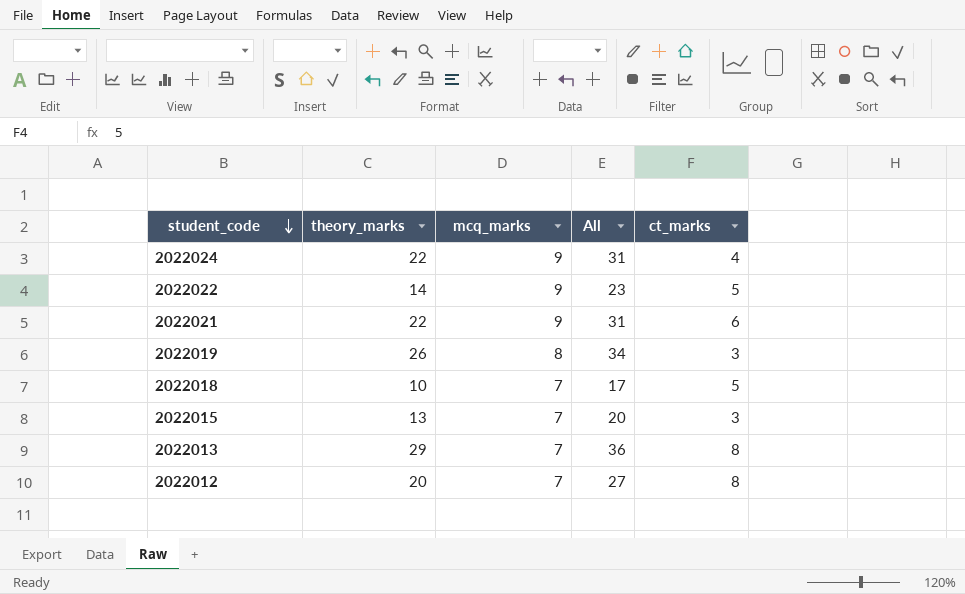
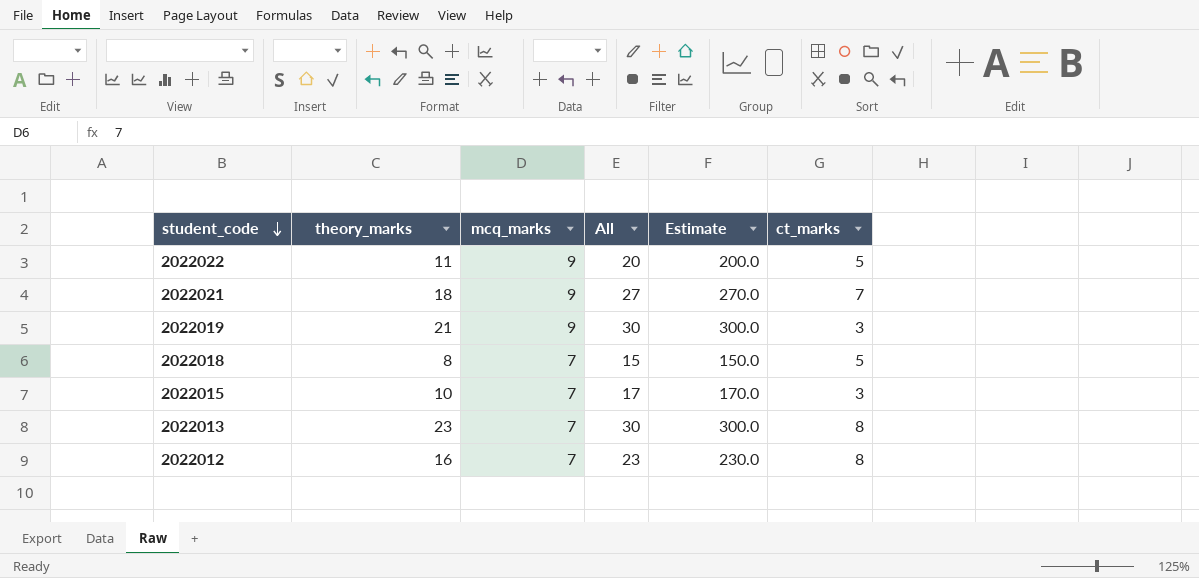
column Estimate | formula: none -> [All] * 10
row 2022024: 22 | 9 | 31 | 4 -> none
2022022 | theory_marks: 14 -> 11
2022022 | All: 23 -> 20
2022021 | theory_marks: 22 -> 18
2022021 | All: 31 -> 27
2022021 | ct_marks: 6 -> 7
2022019 | theory_marks: 26 -> 21
2022019 | mcq_marks: 8 -> 9
2022019 | All: 34 -> 30
2022018 | theory_marks: 10 -> 8
2022018 | All: 17 -> 15
2022015 | theory_marks: 13 -> 10
2022015 | All: 20 -> 17
2022013 | theory_marks: 29 -> 23
2022013 | All: 36 -> 30
2022012 | theory_marks: 20 -> 16
2022012 | All: 27 -> 23

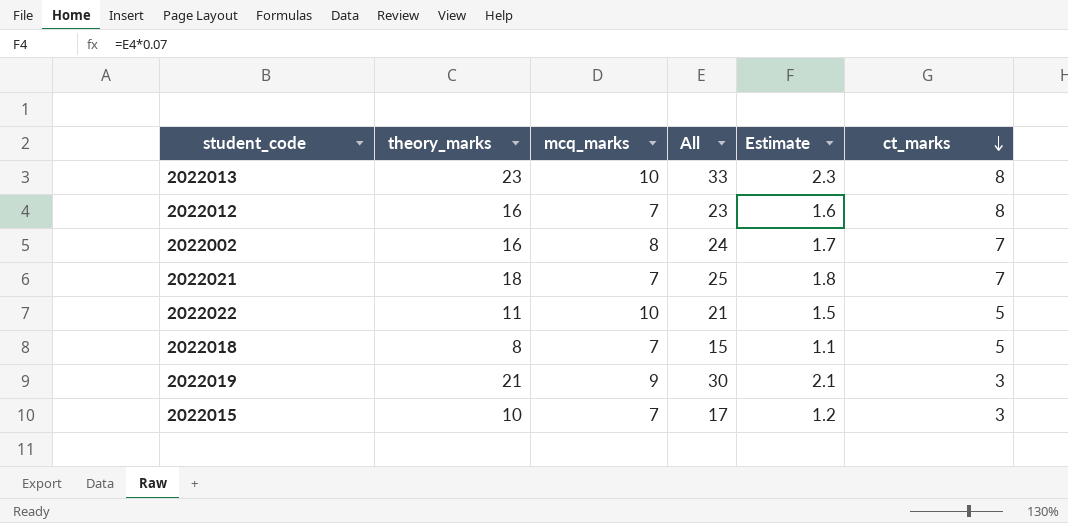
row order: student_code descending -> ct_marks descending
column Estimate | formula: [All] * 10 -> [All] * 0.07
2022013 | mcq_marks: 7 -> 10
2022013 | All: 30 -> 33
row 2022002: none -> 16 | 8 | 24 | 1.7 | 7
2022021 | mcq_marks: 9 -> 7
2022021 | All: 27 -> 25
2022022 | mcq_marks: 9 -> 10
2022022 | All: 20 -> 21

